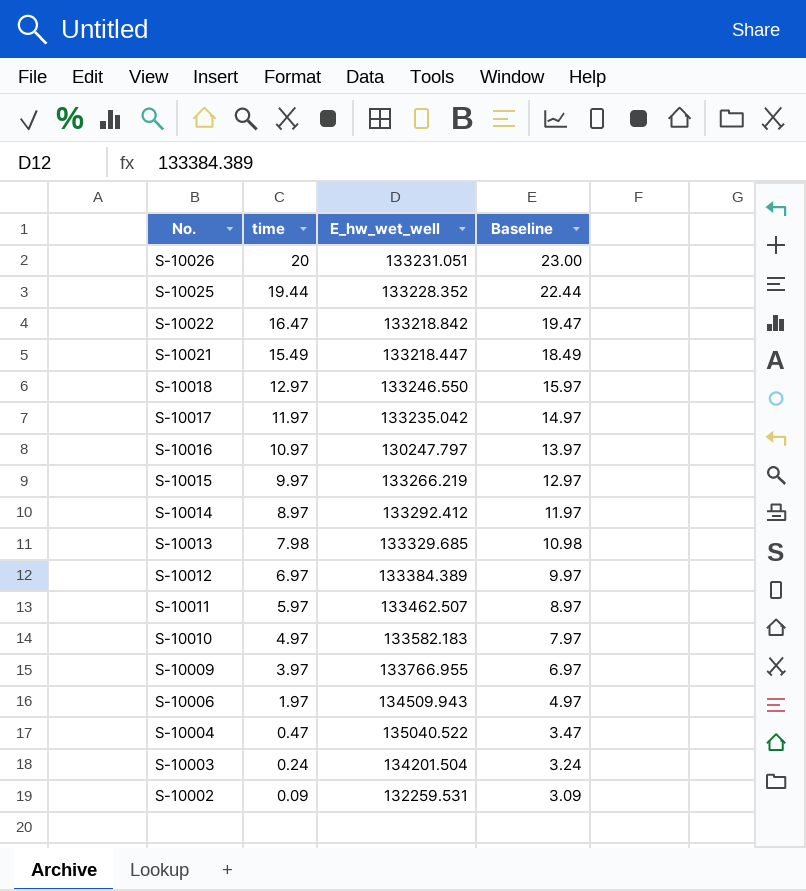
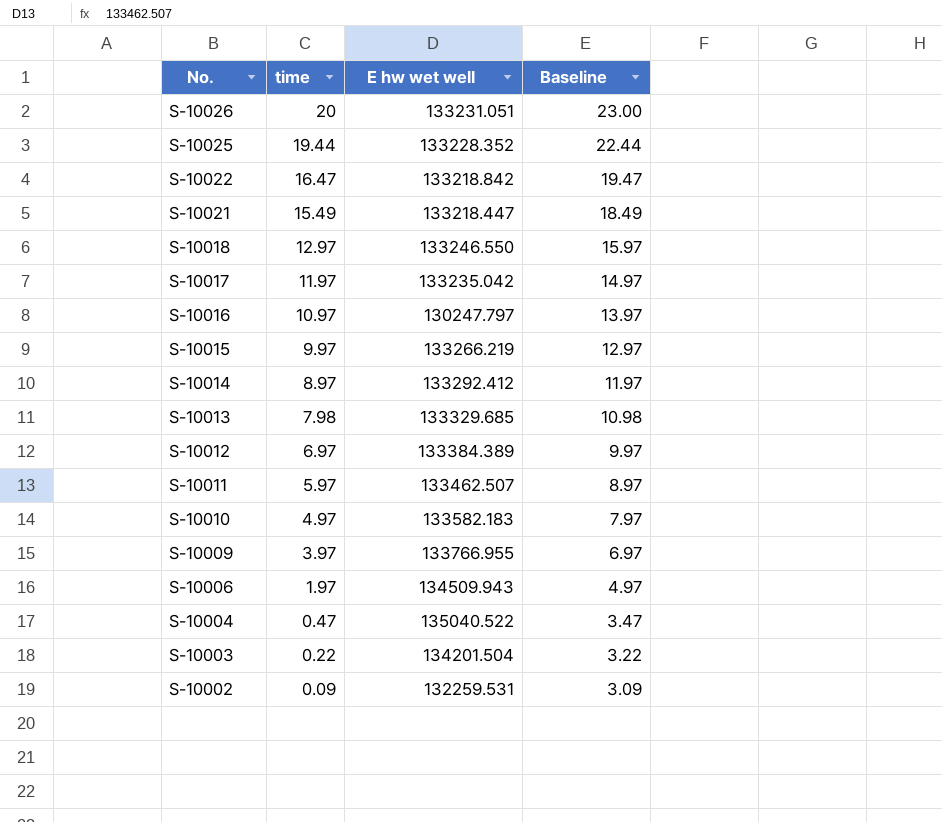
column name: E_hw_wet_well -> E hw wet well
S-10003 | time: 0.24 -> 0.22
S-10003 | Baseline: 3.24 -> 3.22

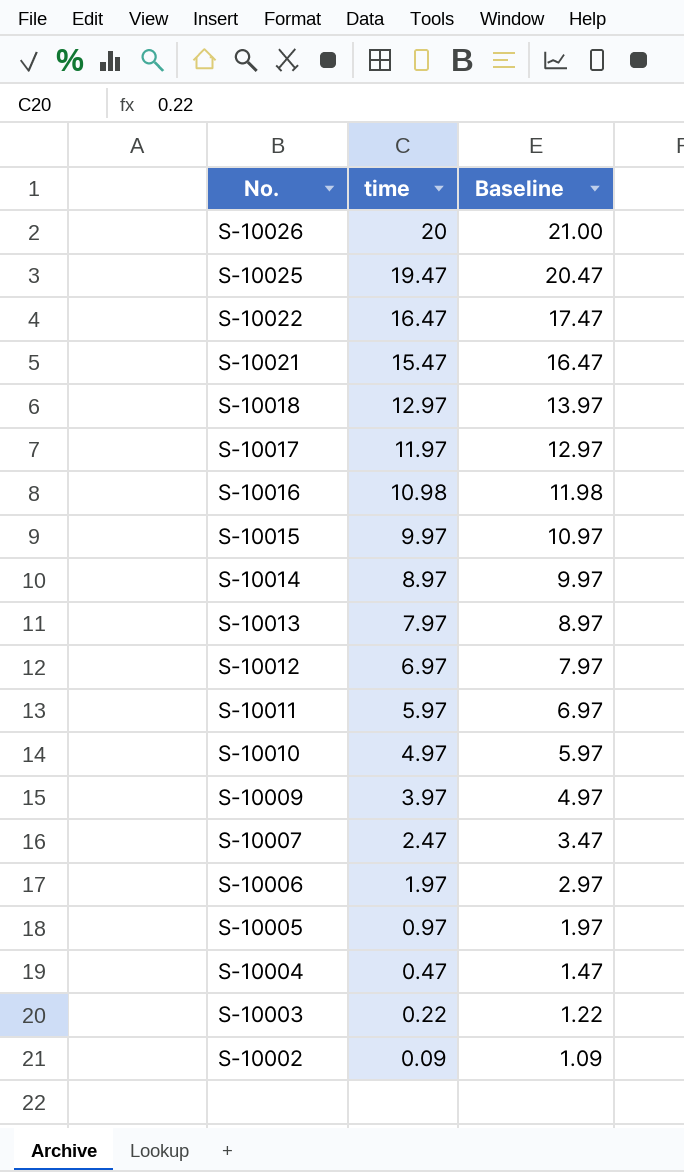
column E hw wet well | position: 3 -> none
column Baseline | formula: [time] + 3 -> [time] + 1
S-10025 | time: 19.44 -> 19.47
S-10021 | time: 15.49 -> 15.47
S-10016 | time: 10.97 -> 10.98
S-10013 | time: 7.98 -> 7.97
row S-10007: none -> 2.47 | 3.47
row S-10005: none -> 0.97 | 1.97

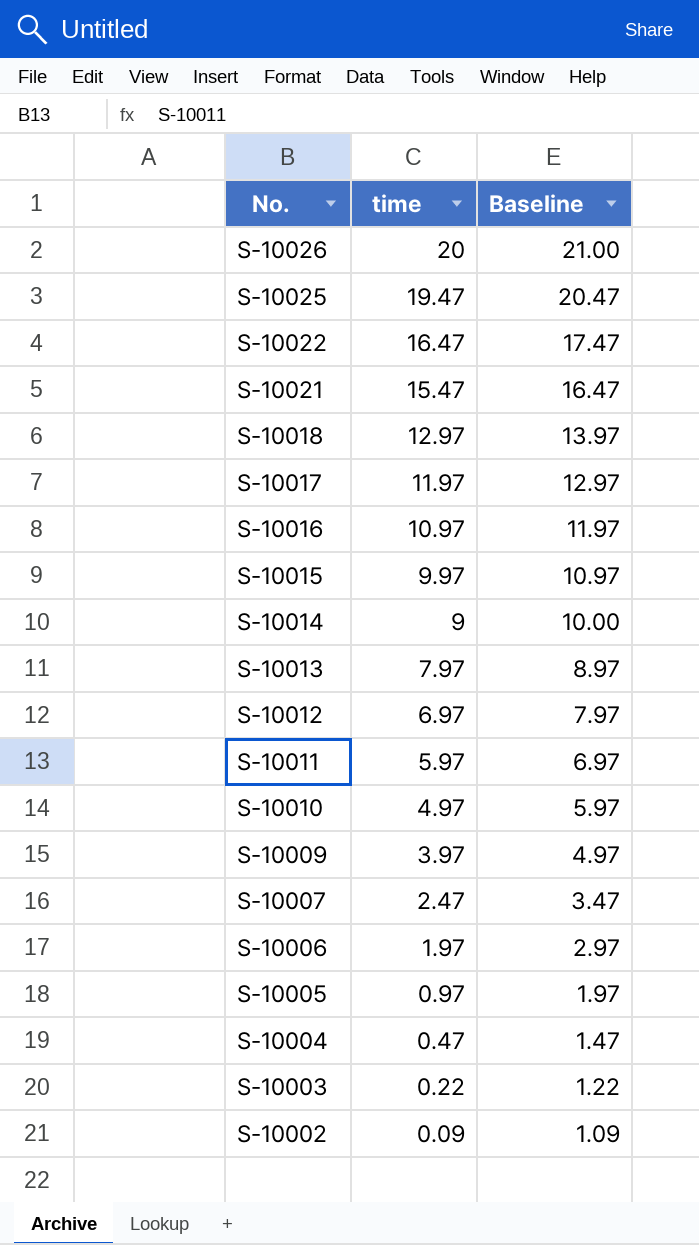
S-10016 | time: 10.98 -> 10.97
S-10016 | Baseline: 11.98 -> 11.97
S-10014 | time: 8.97 -> 9
S-10014 | Baseline: 9.97 -> 10.00

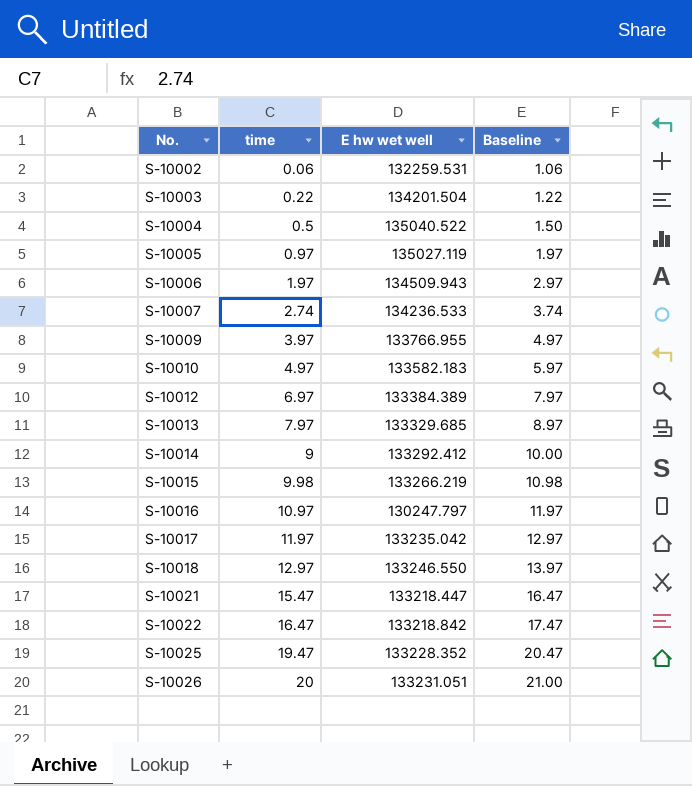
row order: No. descending -> No. ascending
column E hw wet well | position: none -> 3
row S-10011: 5.97 | 6.97 -> none
S-10002 | time: 0.09 -> 0.06
S-10002 | Baseline: 1.09 -> 1.06
S-10004 | time: 0.47 -> 0.5
S-10004 | Baseline: 1.47 -> 1.50
S-10007 | time: 2.47 -> 2.74
S-10007 | Baseline: 3.47 -> 3.74
S-10015 | time: 9.97 -> 9.98
S-10015 | Baseline: 10.97 -> 10.98

